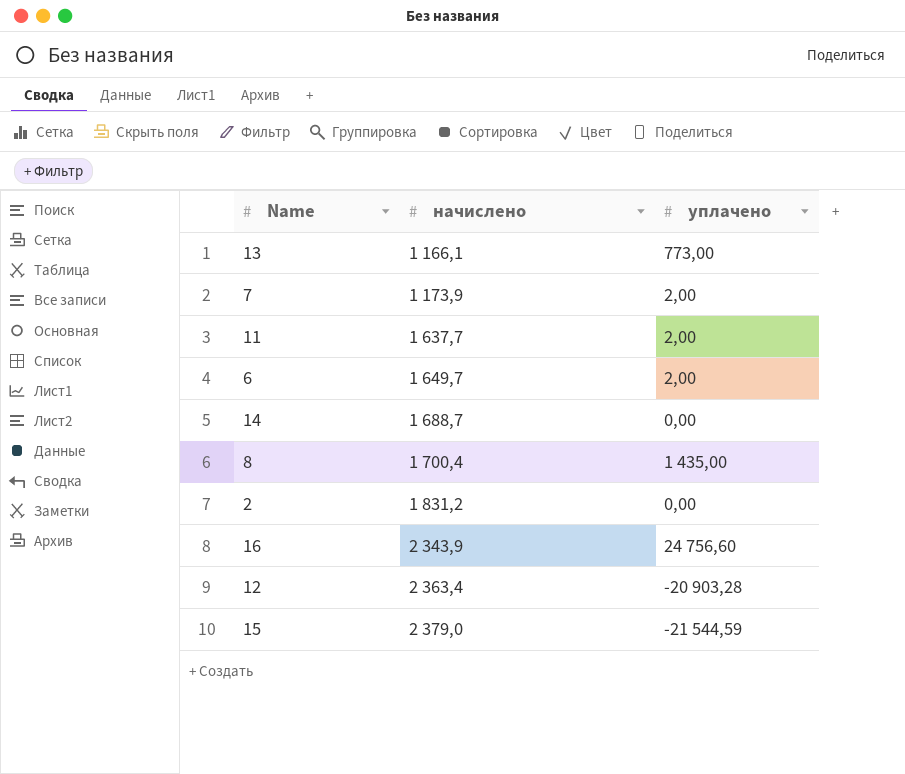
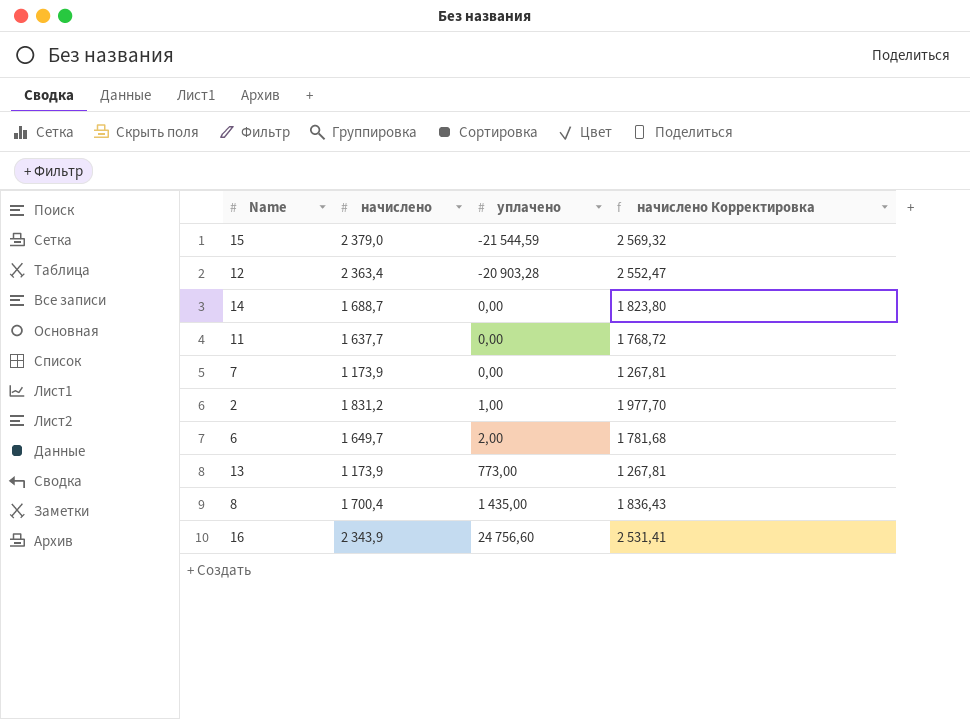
row order: начислено ascending -> уплачено ascending
column начислено Корректировка | formula: none -> [начислено] * 1,08
11 | уплачено: 2,00 -> 0,00
7 | уплачено: 2,00 -> 0,00
2 | уплачено: 0,00 -> 1,00
13 | начислено: 1 166,1 -> 1 173,9

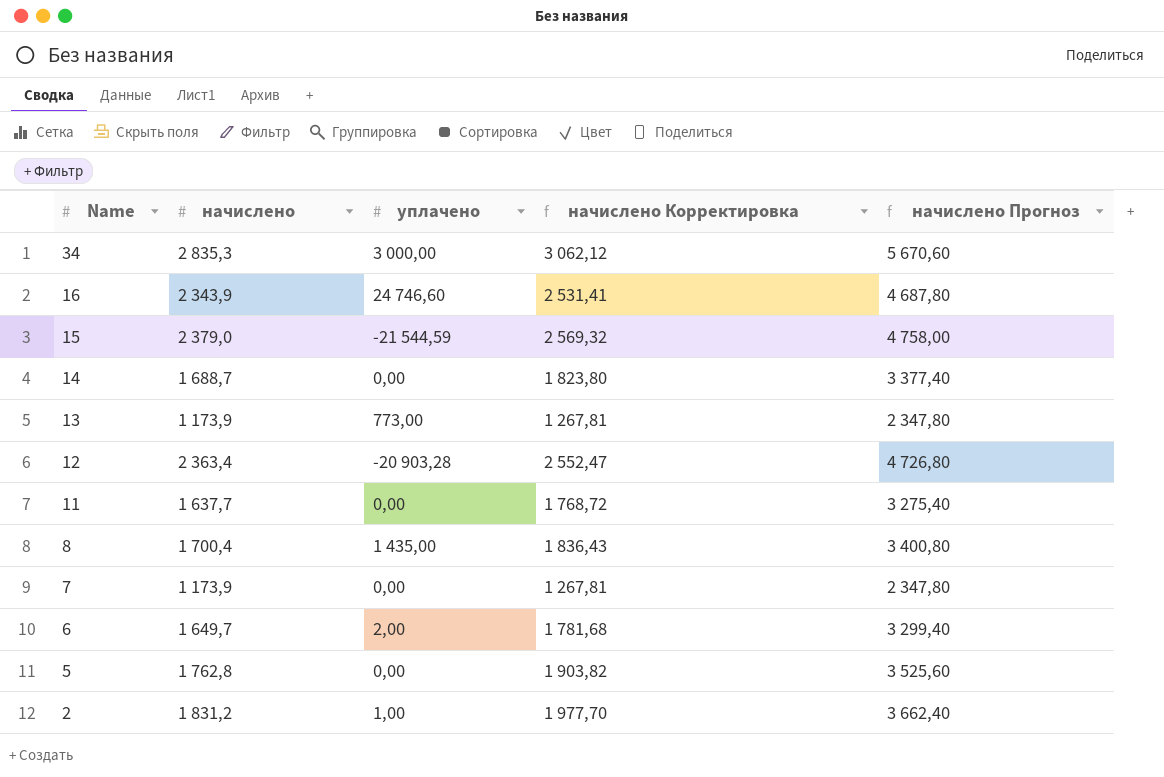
row order: уплачено ascending -> Name descending
column начислено Прогноз | formula: none -> [начислено] * 2
row 34: none -> 2 835,3 | 3 000,00 | 3 062,12 | 5 670,60
16 | уплачено: 24 756,60 -> 24 746,60
row 5: none -> 1 762,8 | 0,00 | 1 903,82 | 3 525,60

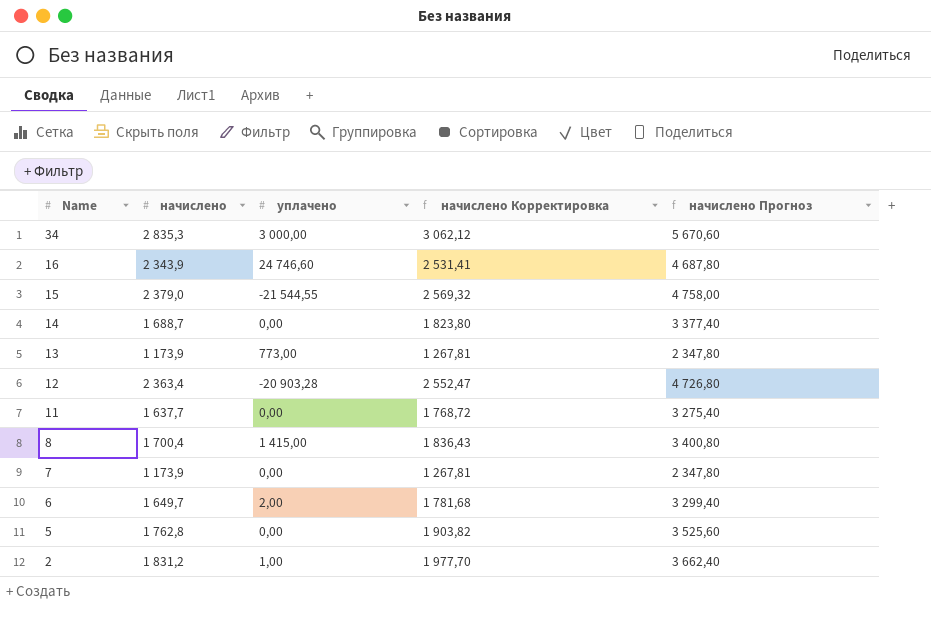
15 | уплачено: -21 544,59 -> -21 544,55
8 | уплачено: 1 435,00 -> 1 415,00

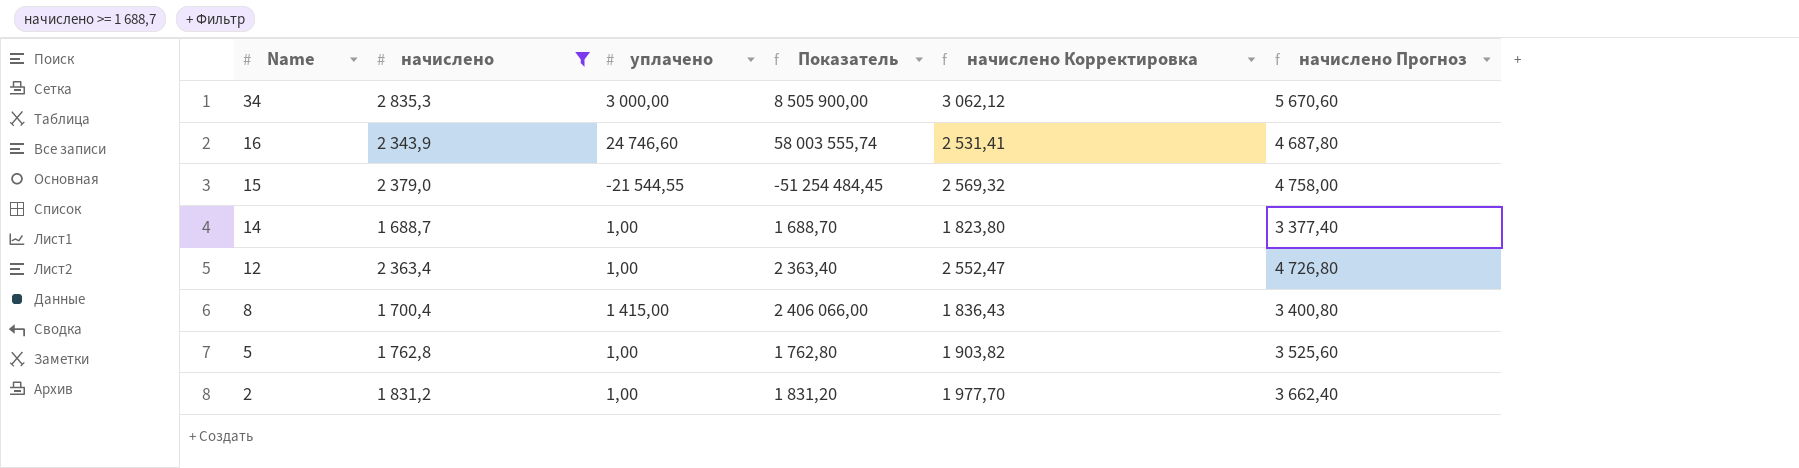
filter: none -> начислено >= 1 688,7
column Показатель | formula: none -> [начислено] * [уплачено]
14 | уплачено: 0,00 -> 1,00
12 | уплачено: -20 903,28 -> 1,00
5 | уплачено: 0,00 -> 1,00

